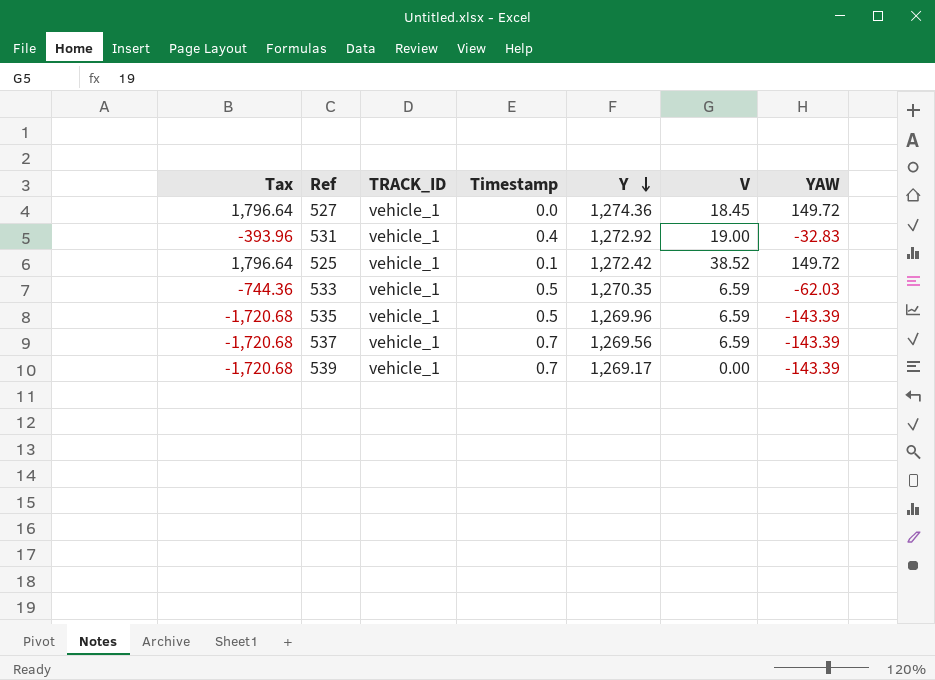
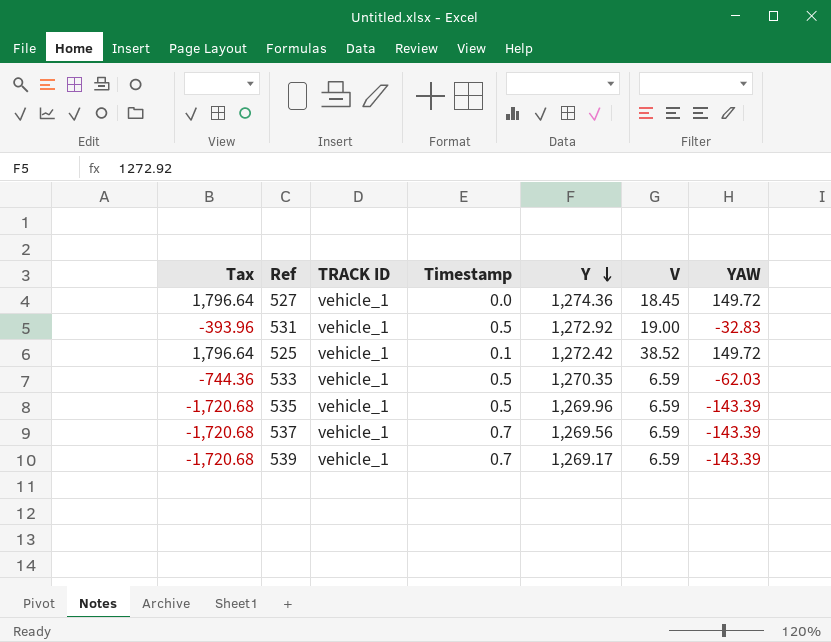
column name: TRACK_ID -> TRACK ID
531 | Timestamp: 0.4 -> 0.5
539 | V: 0.00 -> 6.59

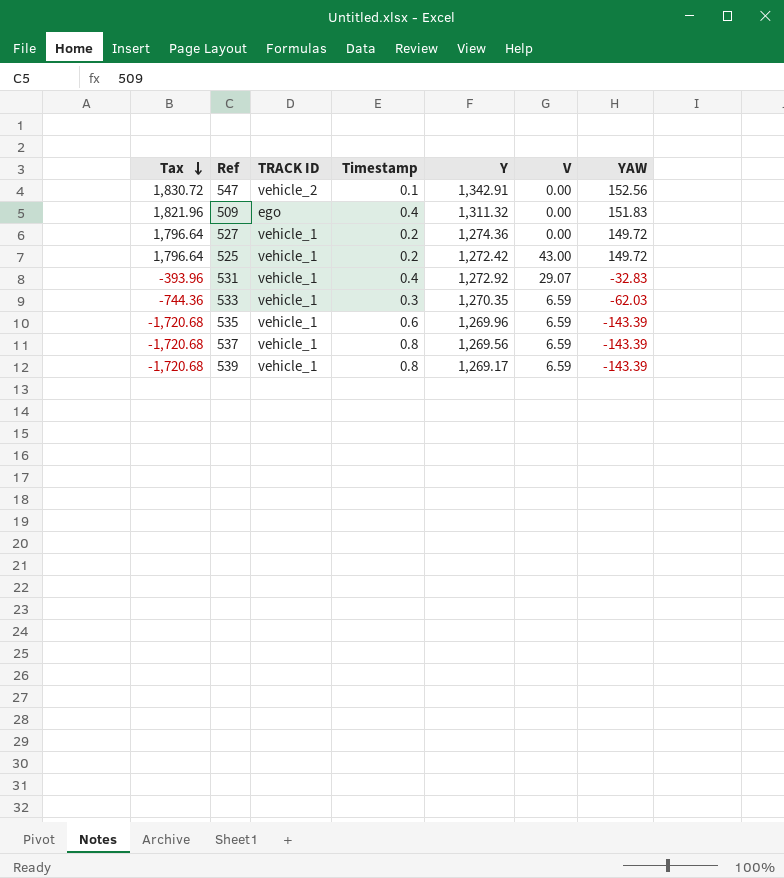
row order: Y descending -> Tax descending
row 547: none -> 1,830.72 | vehicle_2 | 0.1 | 1,342.91 | 0.00 | 152.56
row 509: none -> 1,821.96 | ego | 0.4 | 1,311.32 | 0.00 | 151.83
527 | Timestamp: 0.0 -> 0.2
527 | V: 18.45 -> 0.00
525 | Timestamp: 0.1 -> 0.2
525 | V: 38.52 -> 43.00
531 | Timestamp: 0.5 -> 0.4
531 | V: 19.00 -> 29.07
533 | Timestamp: 0.5 -> 0.3
535 | Timestamp: 0.5 -> 0.6
537 | Timestamp: 0.7 -> 0.8
539 | Timestamp: 0.7 -> 0.8

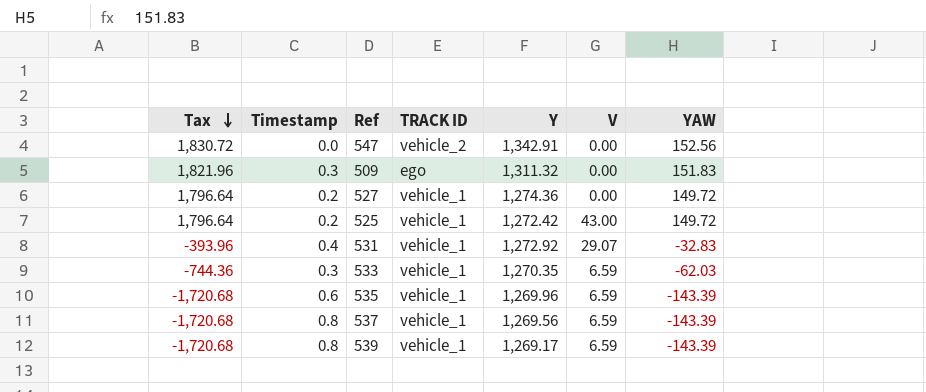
column Timestamp | position: 4 -> 2
547 | Timestamp: 0.1 -> 0.0
509 | Timestamp: 0.4 -> 0.3

